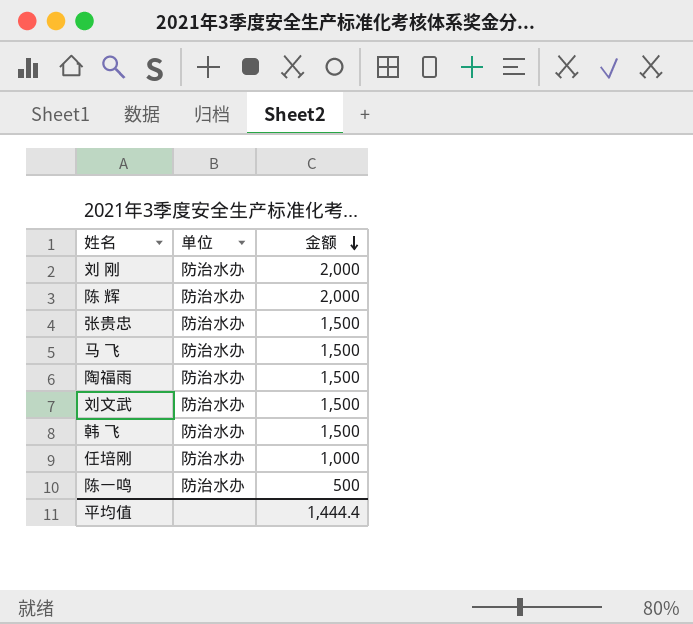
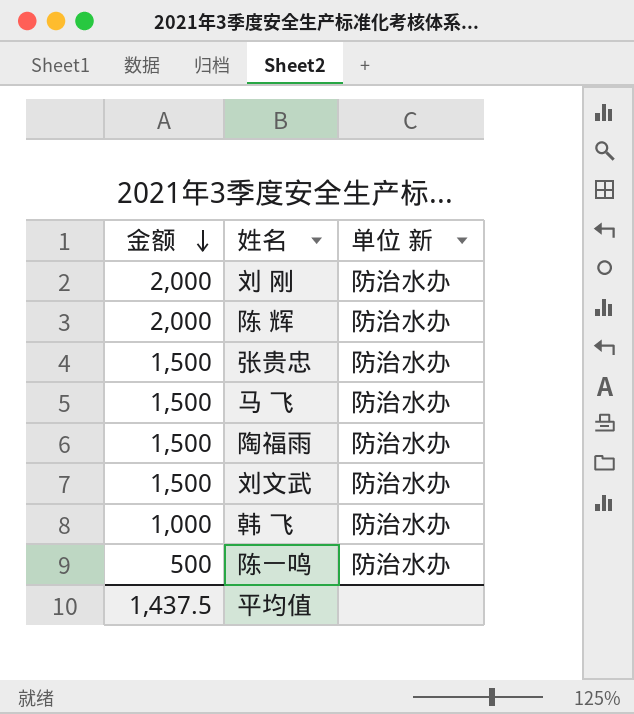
column 金额 | position: 3 -> 1
column name: 单位 -> 单位 新
row 任培刚: 防治水办 | 1,000 -> none
韩 飞 | 金额: 1,500 -> 1,000
平均值 | 金额: 1,444.4 -> 1,437.5

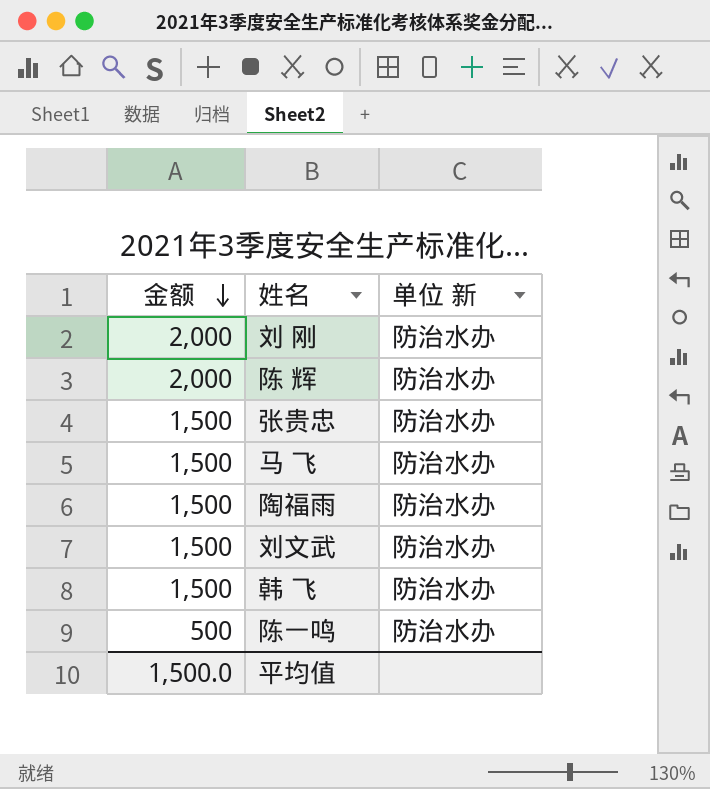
韩 飞 | 金额: 1,000 -> 1,500
平均值 | 金额: 1,437.5 -> 1,500.0

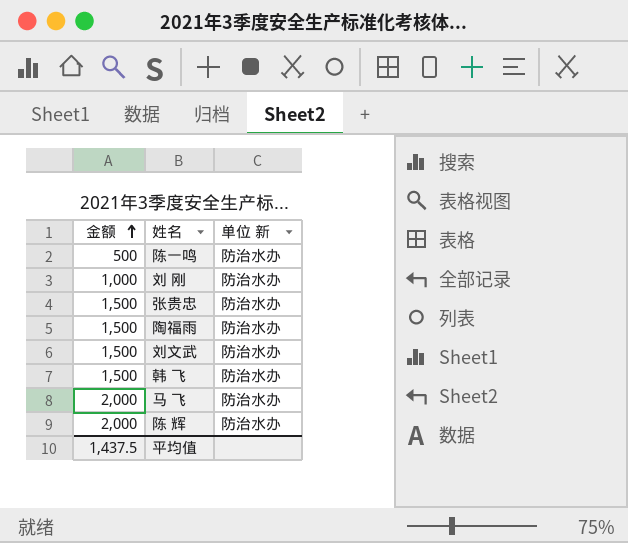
row order: 金额 descending -> 金额 ascending
刘 刚 | 金额: 2,000 -> 1,000
马 飞 | 金额: 1,500 -> 2,000
平均值 | 金额: 1,500.0 -> 1,437.5

